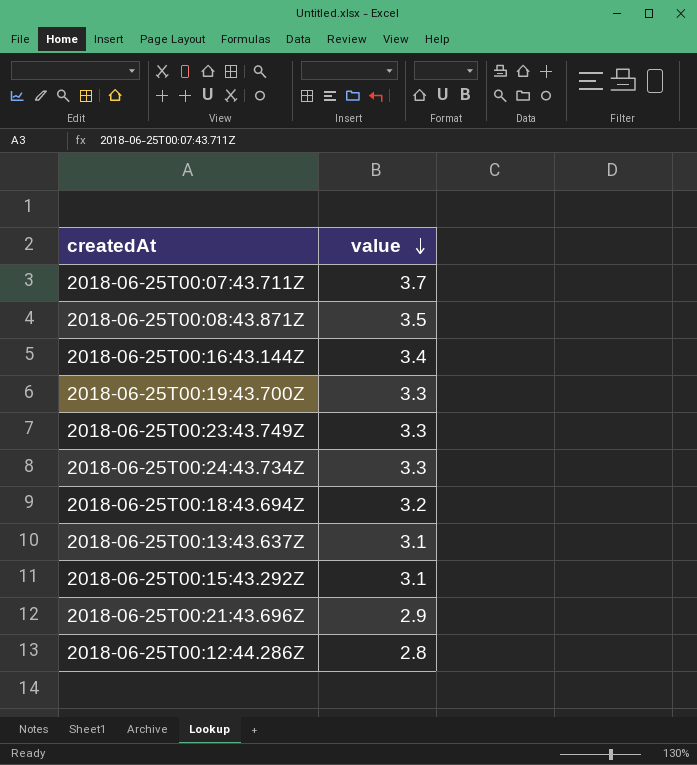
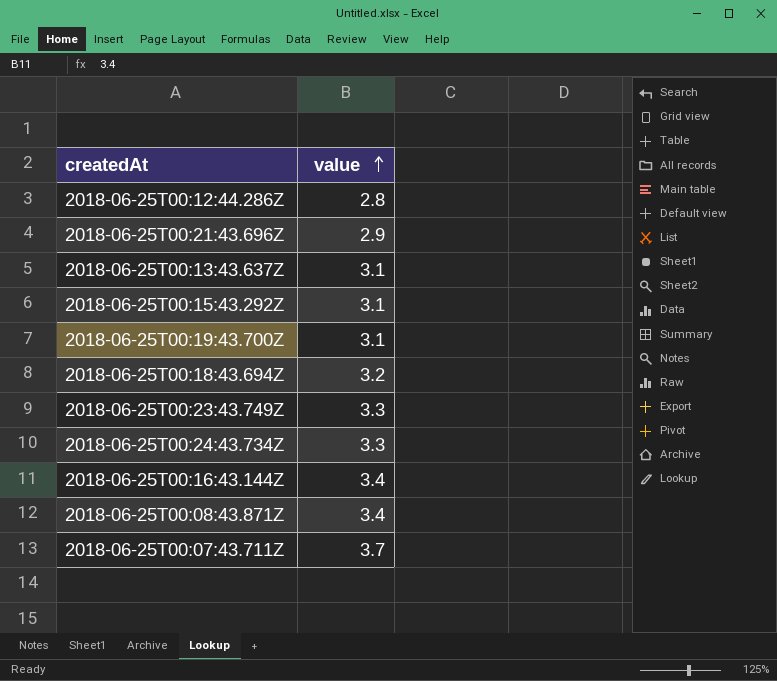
row order: value descending -> value ascending
2018-06-25T00:19:43.700Z | value: 3.3 -> 3.1
2018-06-25T00:08:43.871Z | value: 3.5 -> 3.4

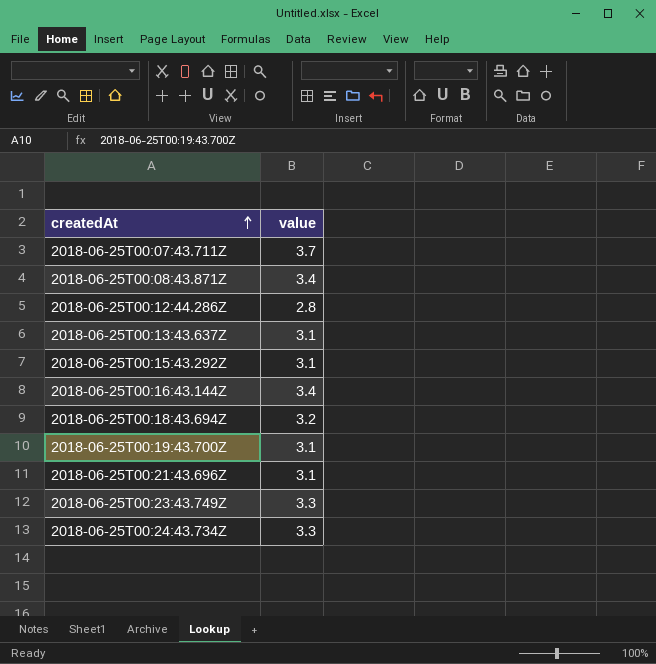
row order: value ascending -> createdAt ascending
2018-06-25T00:21:43.696Z | value: 2.9 -> 3.1

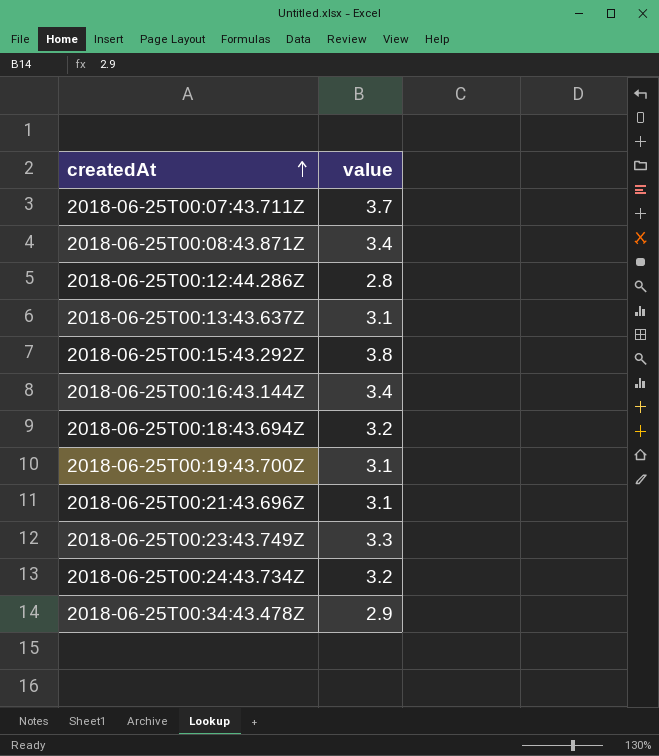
2018-06-25T00:15:43.292Z | value: 3.1 -> 3.8
2018-06-25T00:24:43.734Z | value: 3.3 -> 3.2
row 2018-06-25T00:34:43.478Z: none -> 2.9

